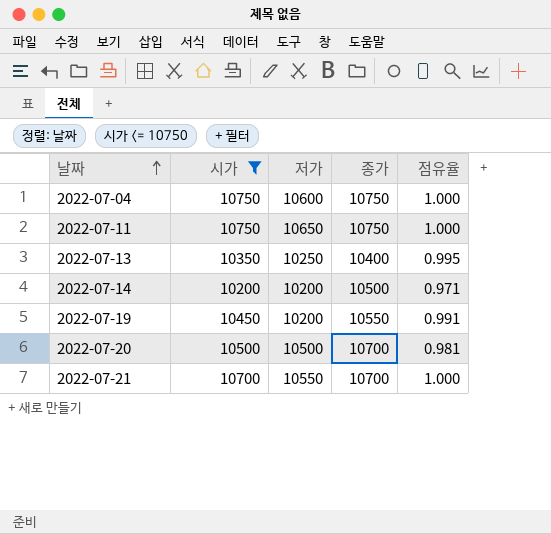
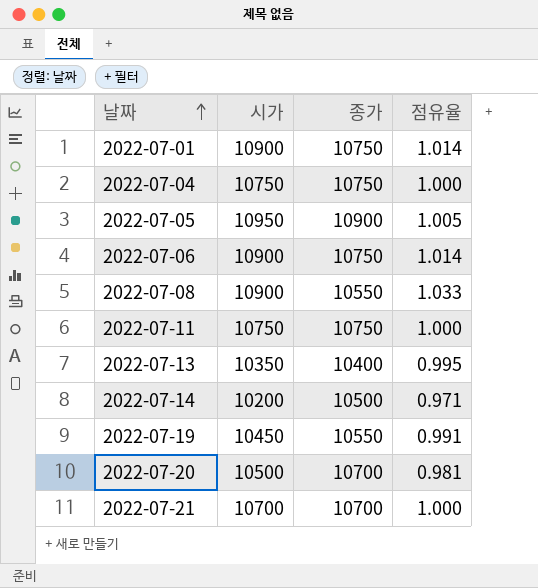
filter: 시가 <= 10750 -> none
column 저가 | position: 3 -> none

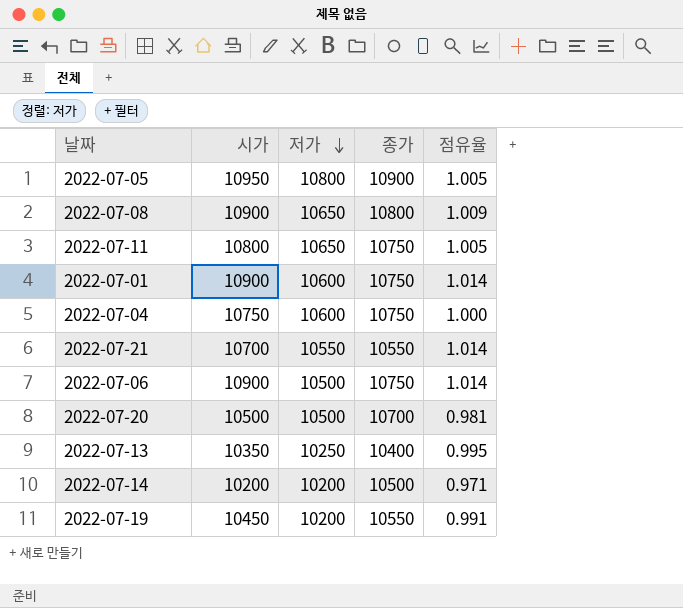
row order: 날짜 ascending -> 저가 descending
column 저가 | position: none -> 3
2022-07-08 | 종가: 10550 -> 10800
2022-07-08 | 점유율: 1.033 -> 1.009
2022-07-11 | 시가: 10750 -> 10800
2022-07-11 | 점유율: 1.000 -> 1.005
2022-07-21 | 종가: 10700 -> 10550
2022-07-21 | 점유율: 1.000 -> 1.014

